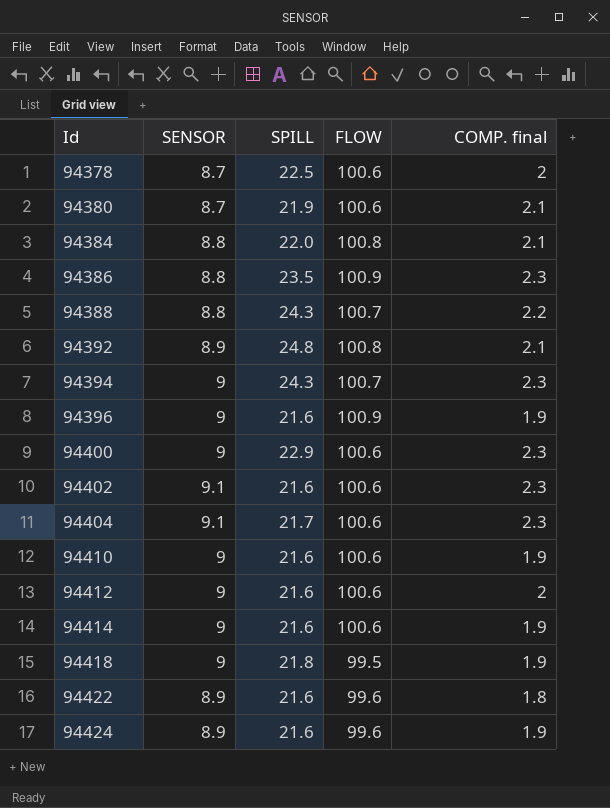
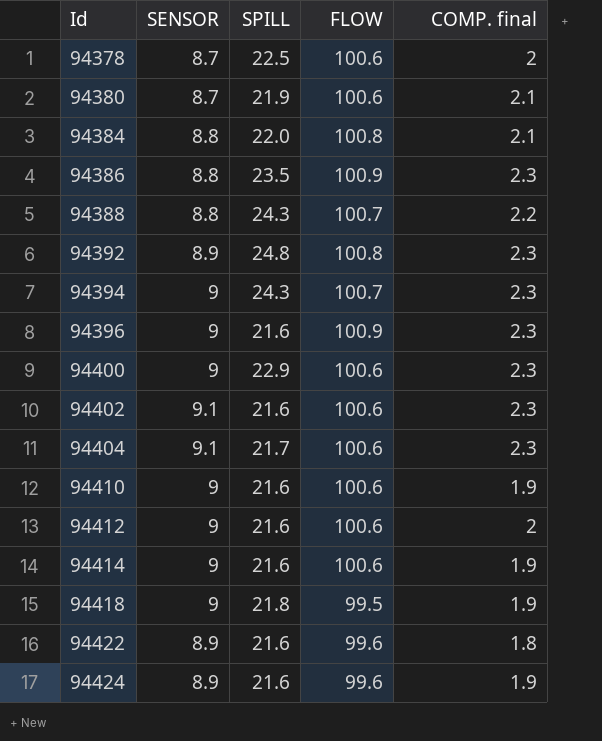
94392 | COMP. final: 2.1 -> 2.3
94396 | COMP. final: 1.9 -> 2.3

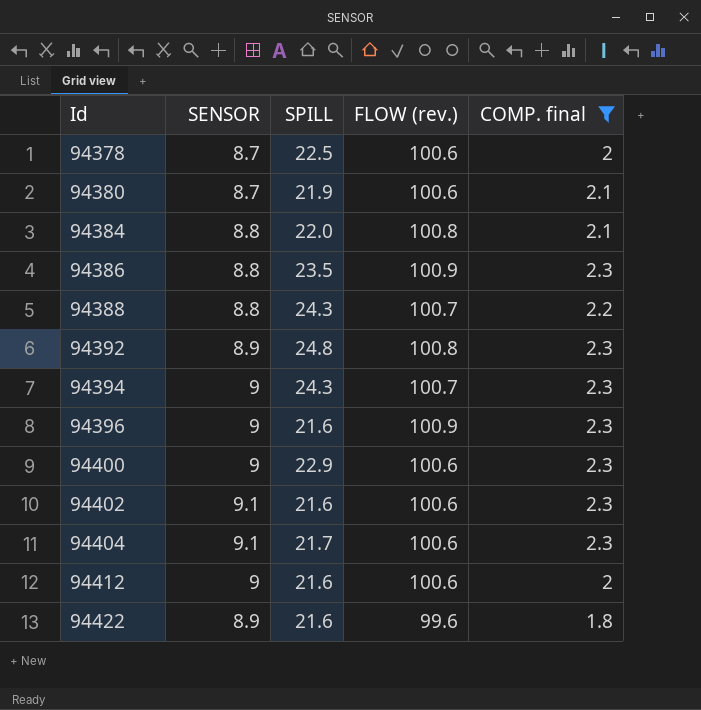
filter: none -> COMP. final != 1.9
column name: FLOW -> FLOW (rev.)

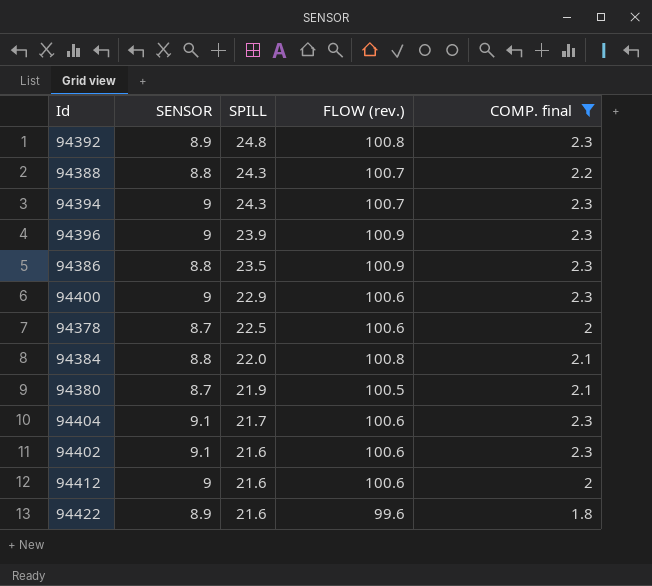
row order: Id ascending -> SPILL descending
94396 | SPILL: 21.6 -> 23.9
94380 | FLOW (rev.): 100.6 -> 100.5

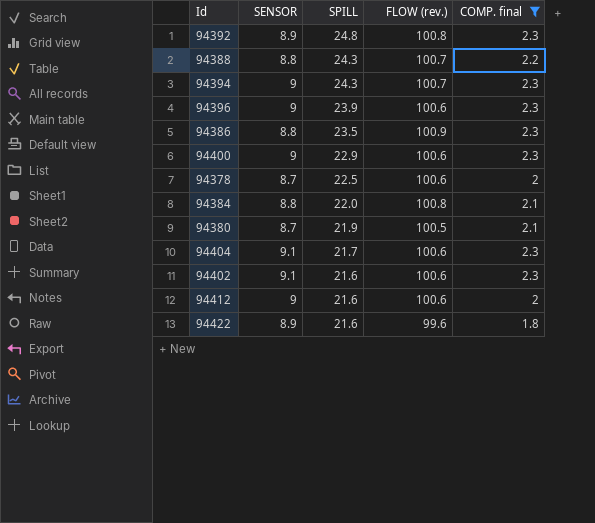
94396 | FLOW (rev.): 100.9 -> 100.6

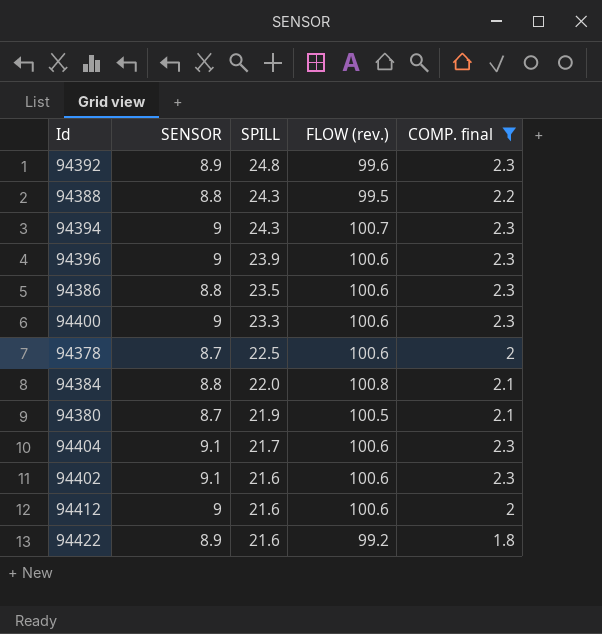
94392 | FLOW (rev.): 100.8 -> 99.6
94388 | FLOW (rev.): 100.7 -> 99.5
94386 | FLOW (rev.): 100.9 -> 100.6
94400 | SPILL: 22.9 -> 23.3
94422 | FLOW (rev.): 99.6 -> 99.2

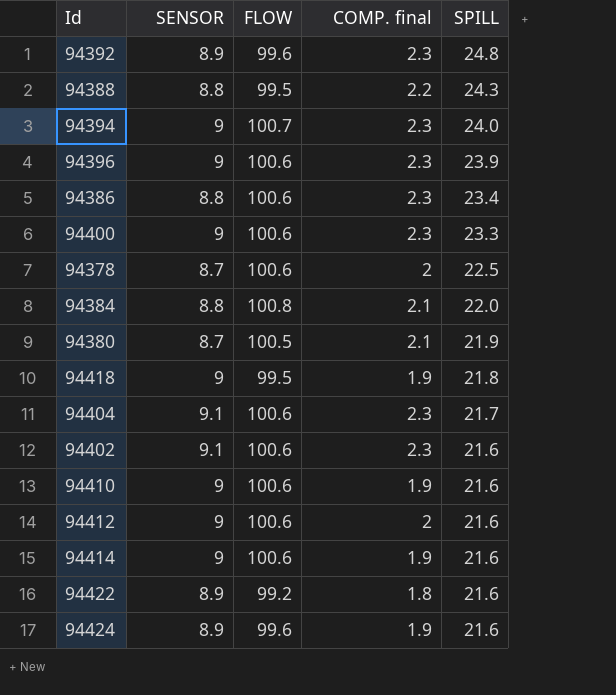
filter: COMP. final != 1.9 -> none
column name: FLOW (rev.) -> FLOW
column SPILL | position: 3 -> 5
94394 | SPILL: 24.3 -> 24.0
94386 | SPILL: 23.5 -> 23.4

